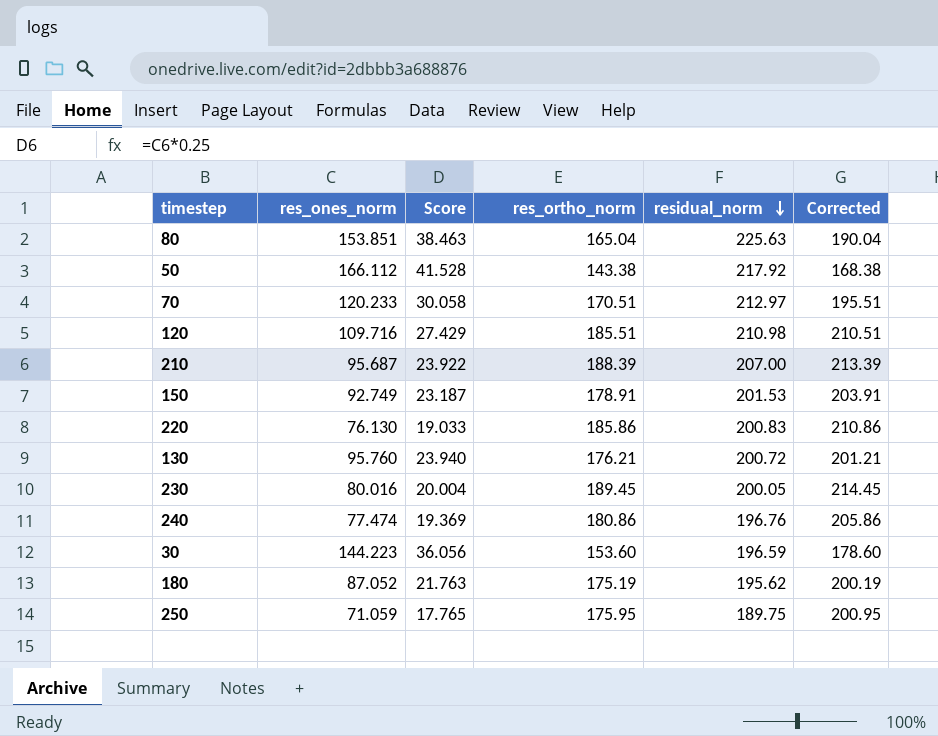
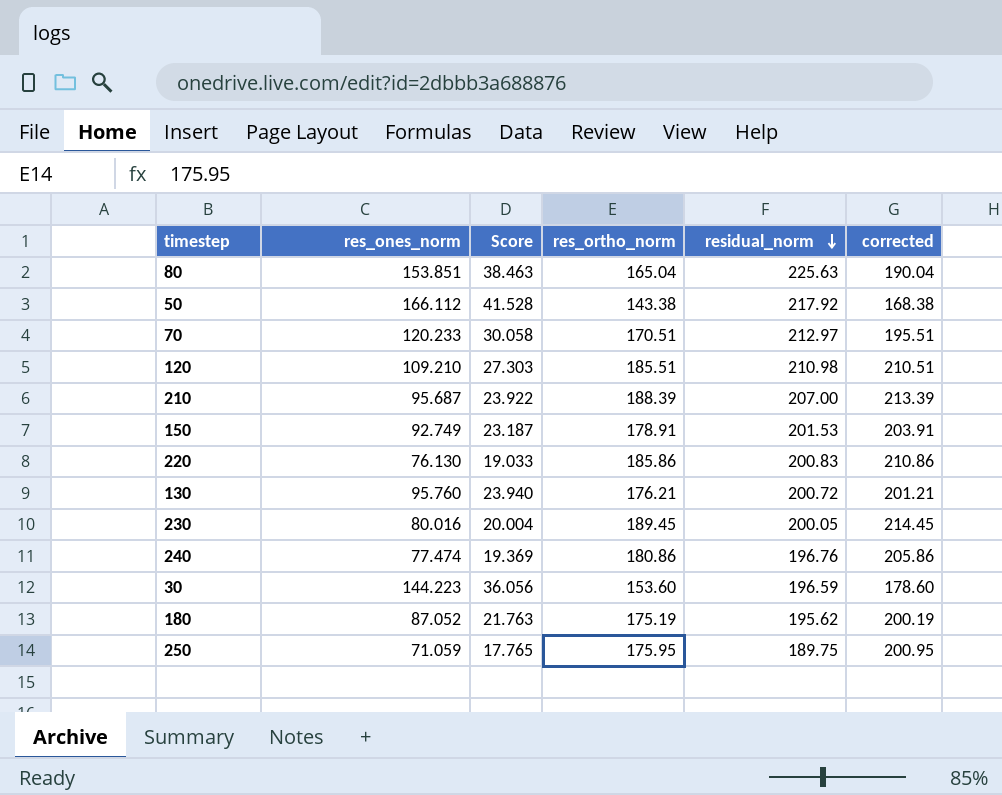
column name: Corrected -> corrected
120 | res_ones_norm: 109.716 -> 109.210
120 | Score: 27.429 -> 27.303

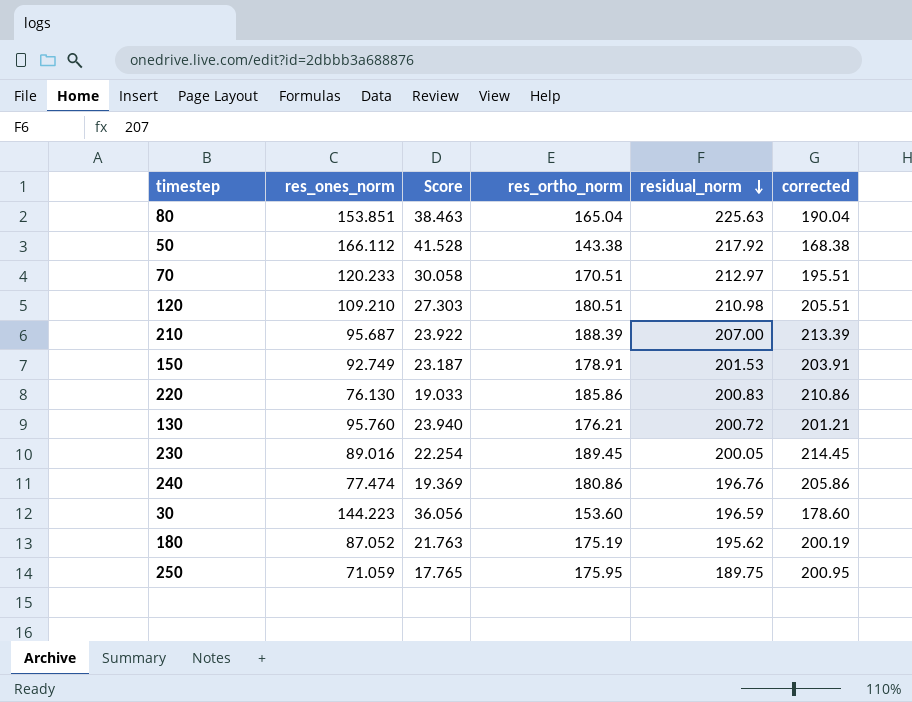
120 | res_ortho_norm: 185.51 -> 180.51
120 | corrected: 210.51 -> 205.51
230 | res_ones_norm: 80.016 -> 89.016
230 | Score: 20.004 -> 22.254

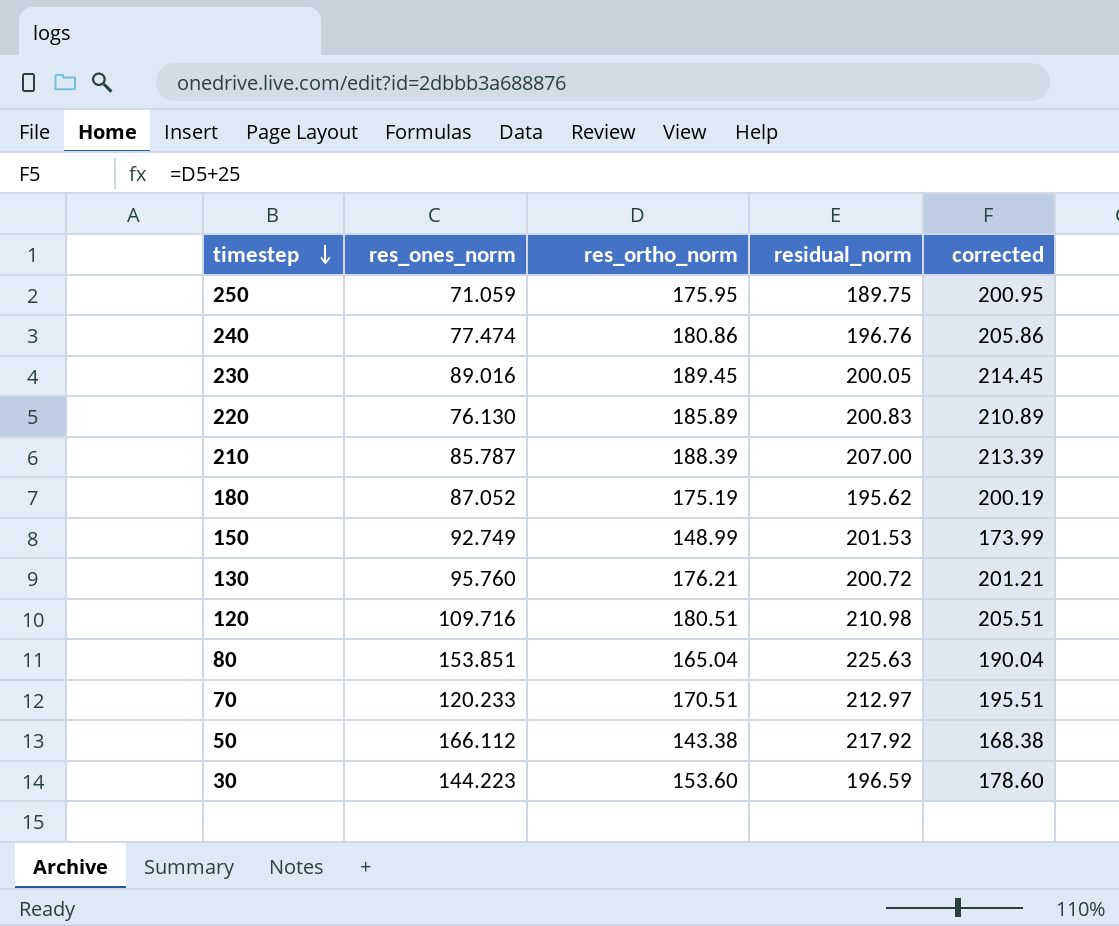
row order: residual_norm descending -> timestep descending
column Score | formula: [res_ones_norm] * 0.25 -> none
220 | res_ortho_norm: 185.86 -> 185.89
220 | corrected: 210.86 -> 210.89
210 | res_ones_norm: 95.687 -> 85.787
150 | res_ortho_norm: 178.91 -> 148.99
150 | corrected: 203.91 -> 173.99
120 | res_ones_norm: 109.210 -> 109.716

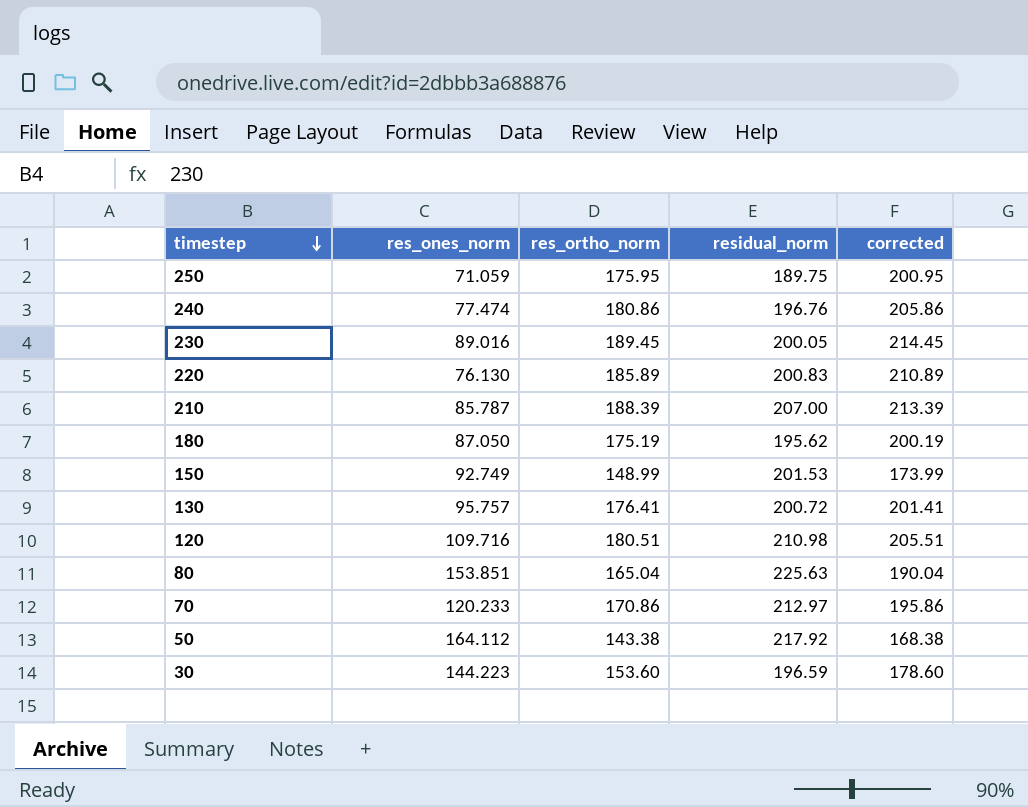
180 | res_ones_norm: 87.052 -> 87.050
130 | res_ones_norm: 95.760 -> 95.757
130 | res_ortho_norm: 176.21 -> 176.41
130 | corrected: 201.21 -> 201.41
70 | res_ortho_norm: 170.51 -> 170.86
70 | corrected: 195.51 -> 195.86
50 | res_ones_norm: 166.112 -> 164.112

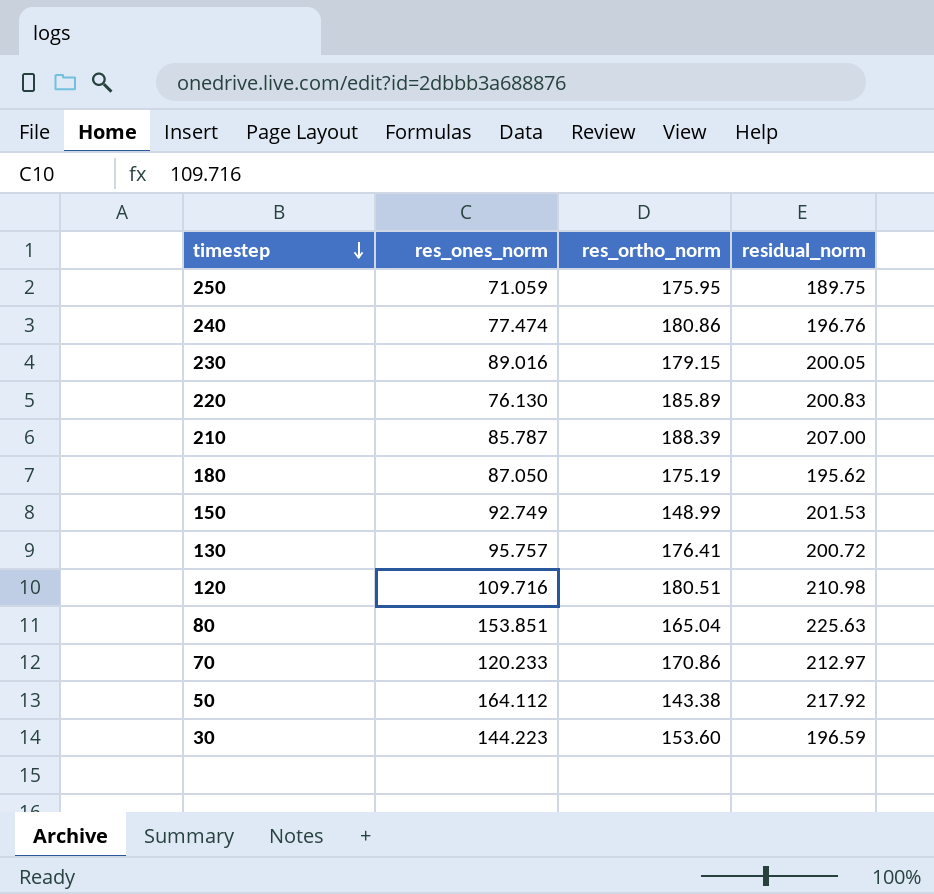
column corrected | formula: [res_ortho_norm] + 25 -> none
230 | res_ortho_norm: 189.45 -> 179.15

